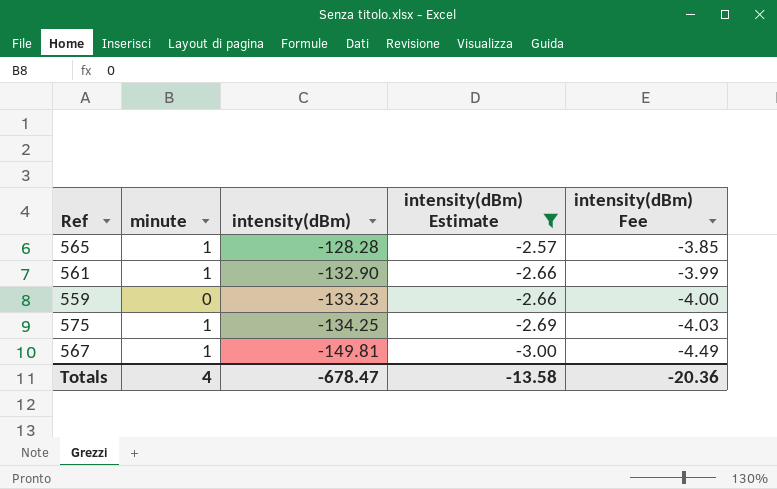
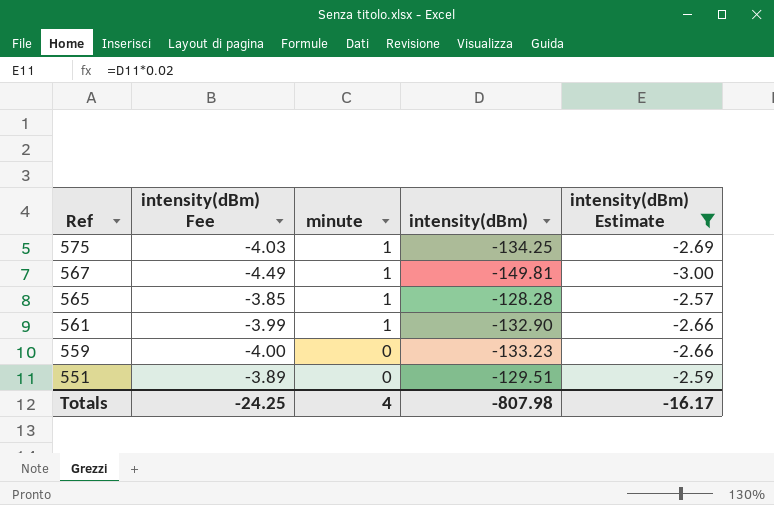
row order: intensity(dBm) descending -> Ref descending
column intensity(dBm) Fee | position: 5 -> 2
row 551: none -> -3.89 | 0 | -129.51 | -2.59
Totals | intensity(dBm) Fee: -20.36 -> -24.25
Totals | intensity(dBm): -678.47 -> -807.98
Totals | intensity(dBm) Estimate: -13.58 -> -16.17

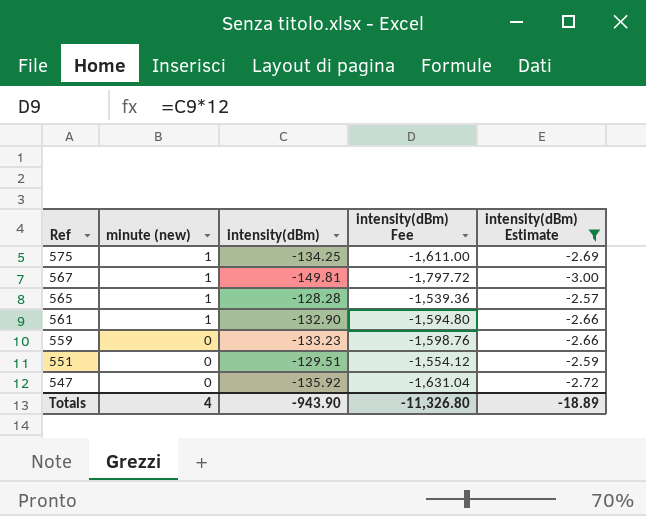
column name: minute -> minute (new)
column intensity(dBm) Fee | formula: [intensity(dBm)] * 0.03 -> [intensity(dBm)] * 12
column intensity(dBm) Fee | position: 2 -> 4
row 547: none -> 0 | -135.92 | -1,631.04 | -2.72
Totals | intensity(dBm): -807.98 -> -943.90
Totals | intensity(dBm) Fee: -24.25 -> -11,326.80
Totals | intensity(dBm) Estimate: -16.17 -> -18.89

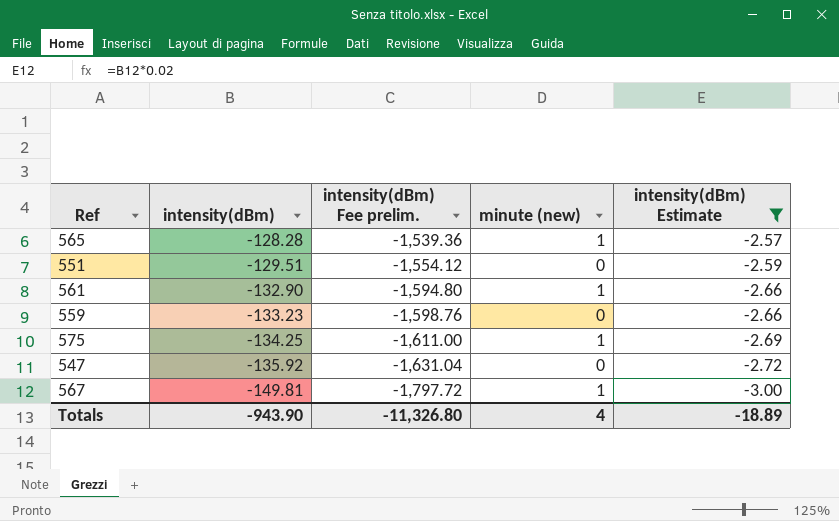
row order: Ref descending -> intensity(dBm) descending
column name: intensity(dBm) Fee -> intensity(dBm) Fee prelim.
column minute (new) | position: 2 -> 4

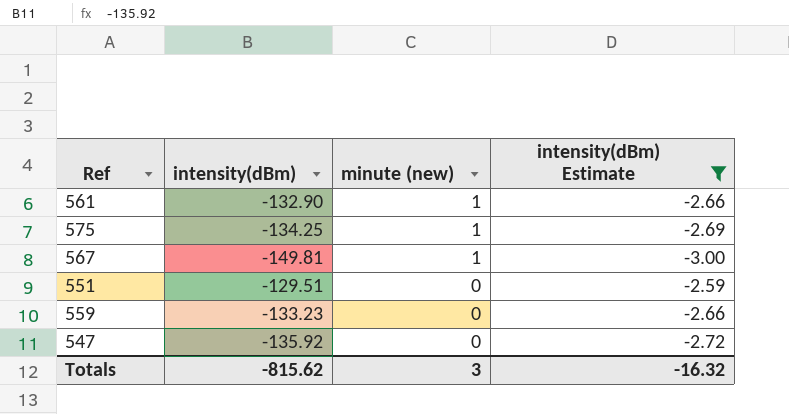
row order: intensity(dBm) descending -> minute (new) descending
column intensity(dBm) Fee prelim. | formula: [intensity(dBm)] * 12 -> none
row 565: -128.28 | -1,539.36 | 1 | -2.57 -> none
Totals | intensity(dBm): -943.90 -> -815.62
Totals | minute (new): 4 -> 3
Totals | intensity(dBm) Estimate: -18.89 -> -16.32

